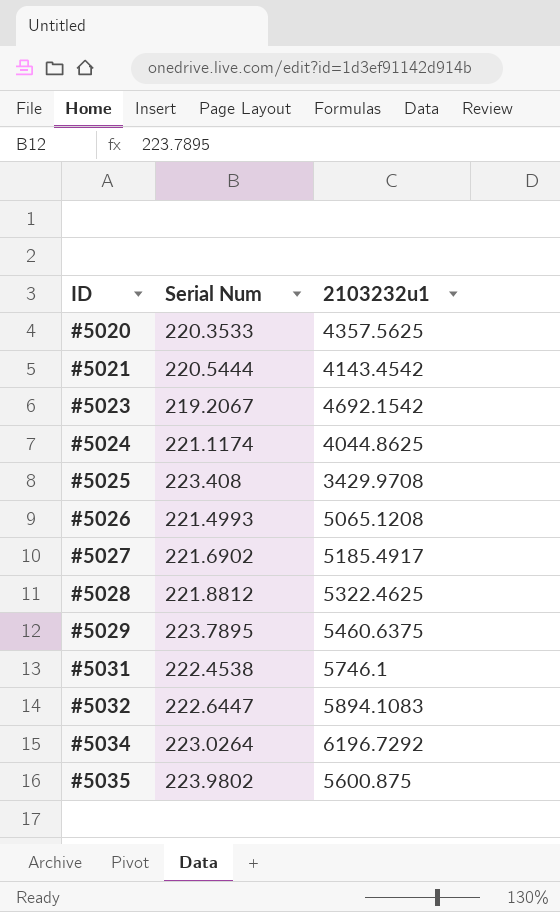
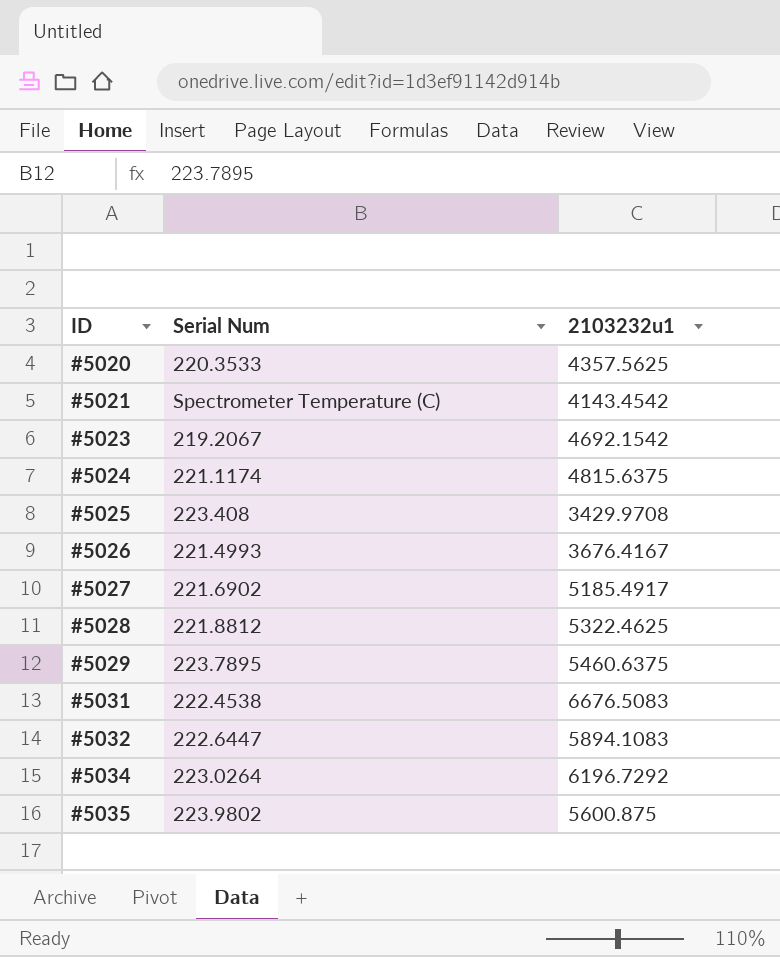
#5021 | Serial Num: 220.5444 -> Spectrometer Temperature (C)
#5024 | 2103232u1: 4044.8625 -> 4815.6375
#5026 | 2103232u1: 5065.1208 -> 3676.4167
#5031 | 2103232u1: 5746.1 -> 6676.5083

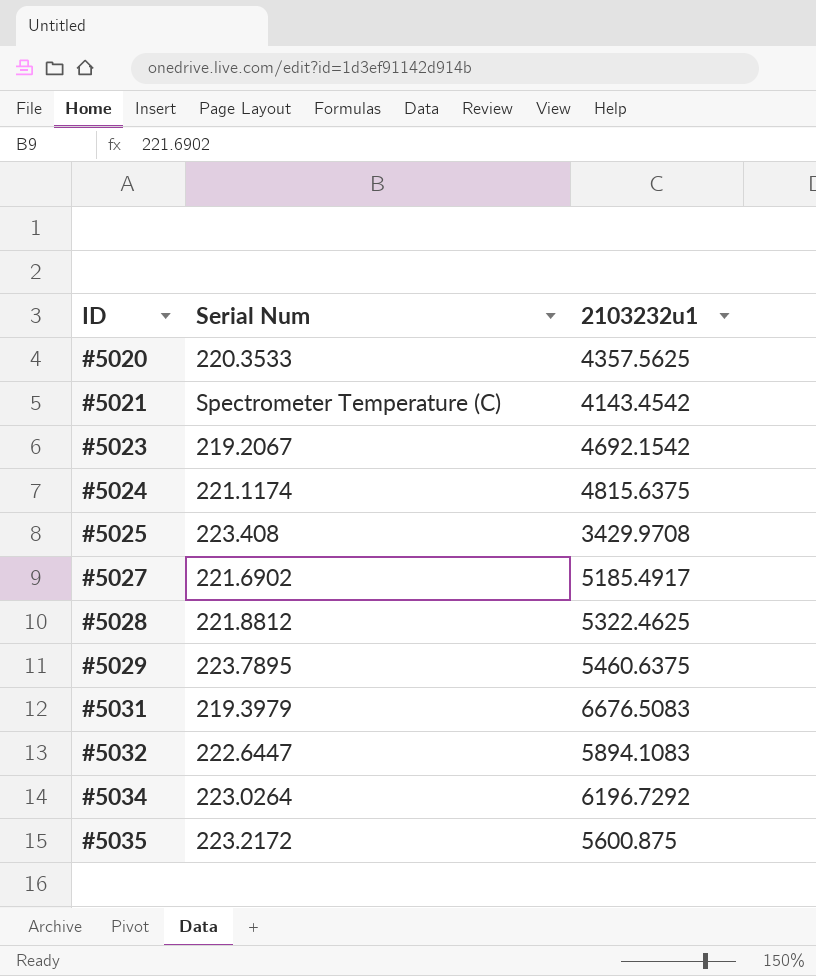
row #5026: 221.4993 | 3676.4167 -> none
#5031 | Serial Num: 222.4538 -> 219.3979
#5035 | Serial Num: 223.9802 -> 223.2172

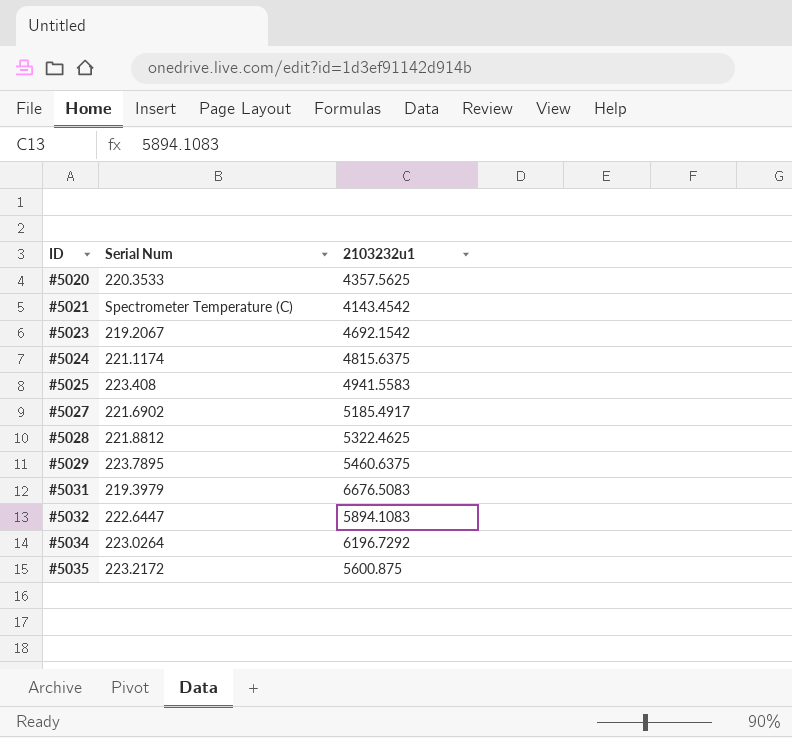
#5025 | 2103232u1: 3429.9708 -> 4941.5583

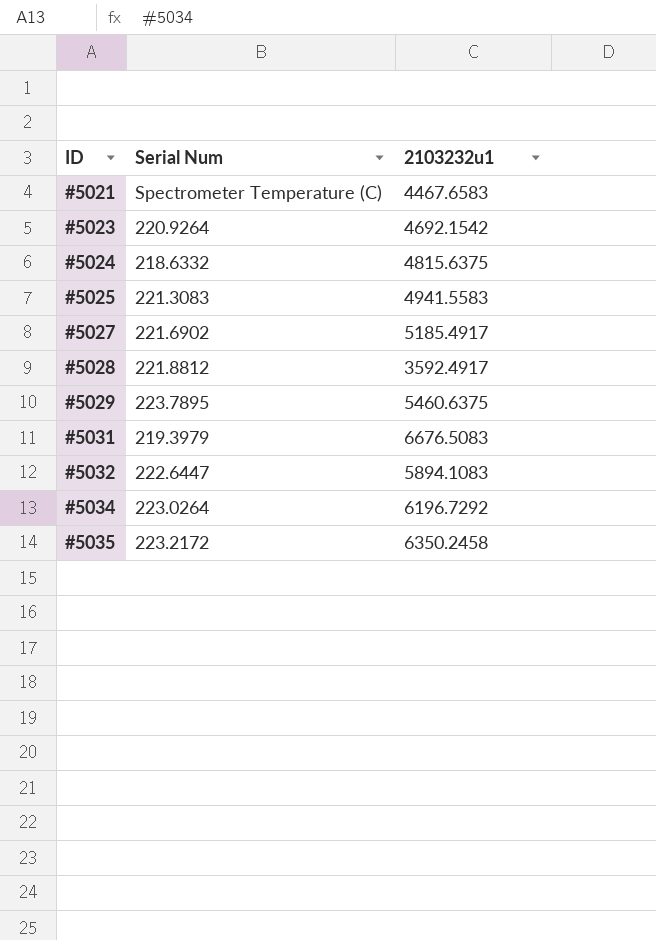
row #5020: 220.3533 | 4357.5625 -> none
#5021 | 2103232u1: 4143.4542 -> 4467.6583
#5023 | Serial Num: 219.2067 -> 220.9264
#5024 | Serial Num: 221.1174 -> 218.6332
#5025 | Serial Num: 223.408 -> 221.3083
#5028 | 2103232u1: 5322.4625 -> 3592.4917
#5035 | 2103232u1: 5600.875 -> 6350.2458

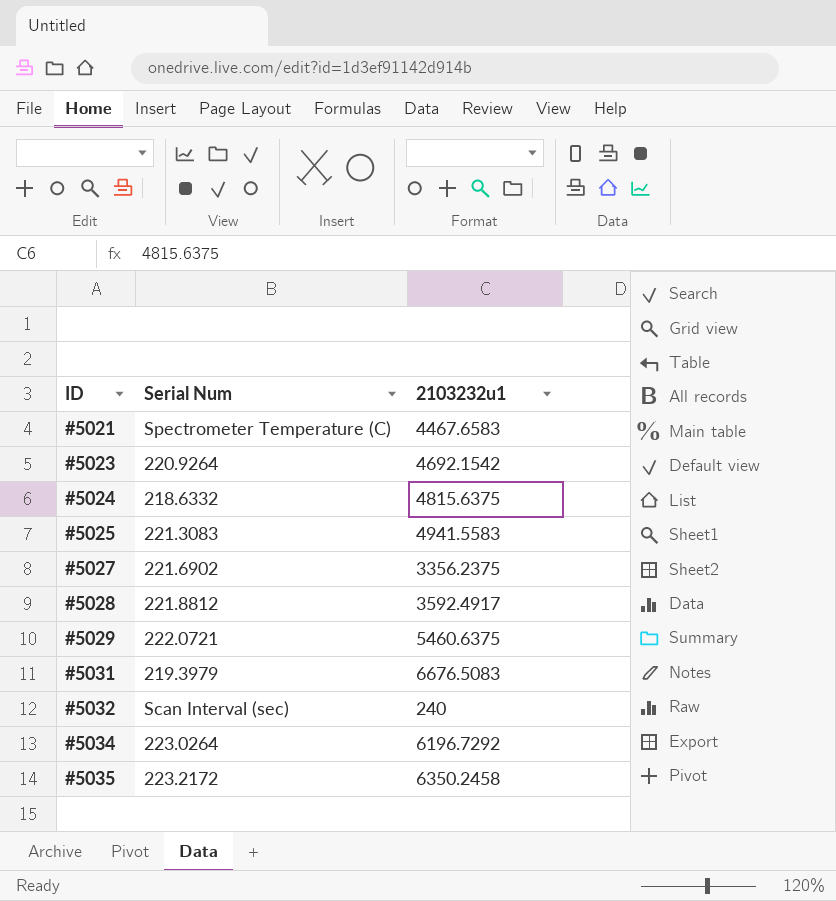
#5027 | 2103232u1: 5185.4917 -> 3356.2375
#5029 | Serial Num: 223.7895 -> 222.0721
#5032 | Serial Num: 222.6447 -> Scan Interval (sec)
#5032 | 2103232u1: 5894.1083 -> 240

